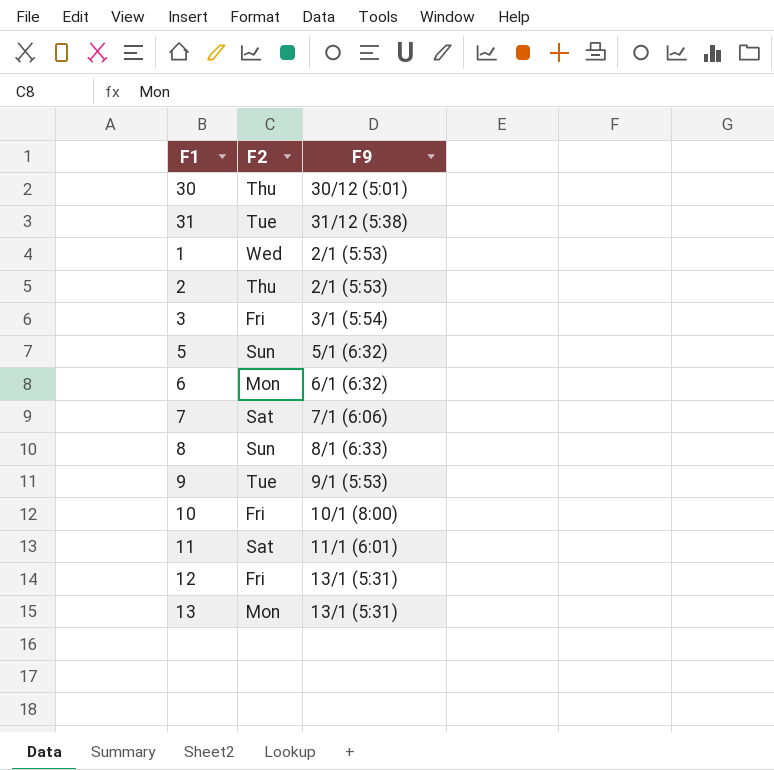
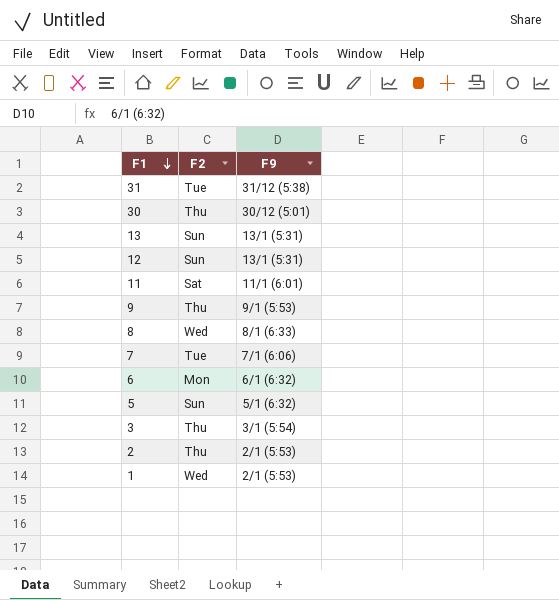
row order: none -> F1 descending
row 10: Fri | 10/1 (8:00) -> none
13 | F2: Mon -> Sun
12 | F2: Fri -> Sun
9 | F2: Tue -> Thu
8 | F2: Sun -> Wed
7 | F2: Sat -> Tue
3 | F2: Fri -> Thu

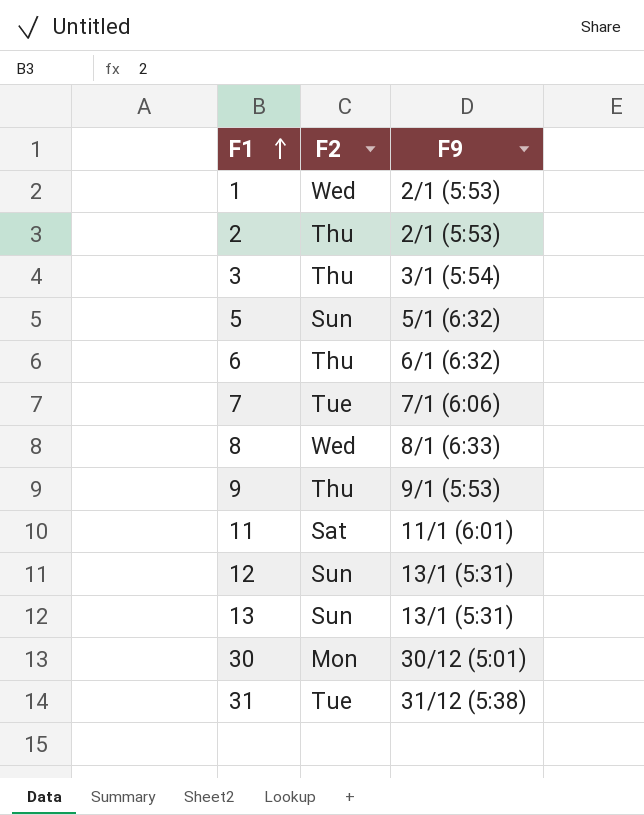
row order: F1 descending -> F1 ascending
6 | F2: Mon -> Thu
30 | F2: Thu -> Mon

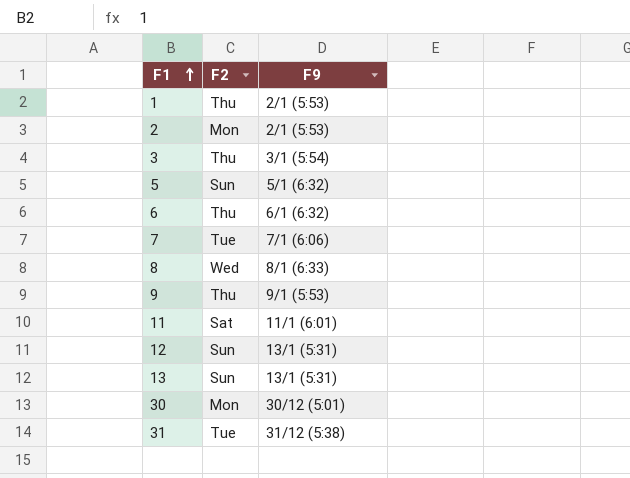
1 | F2: Wed -> Thu
2 | F2: Thu -> Mon

